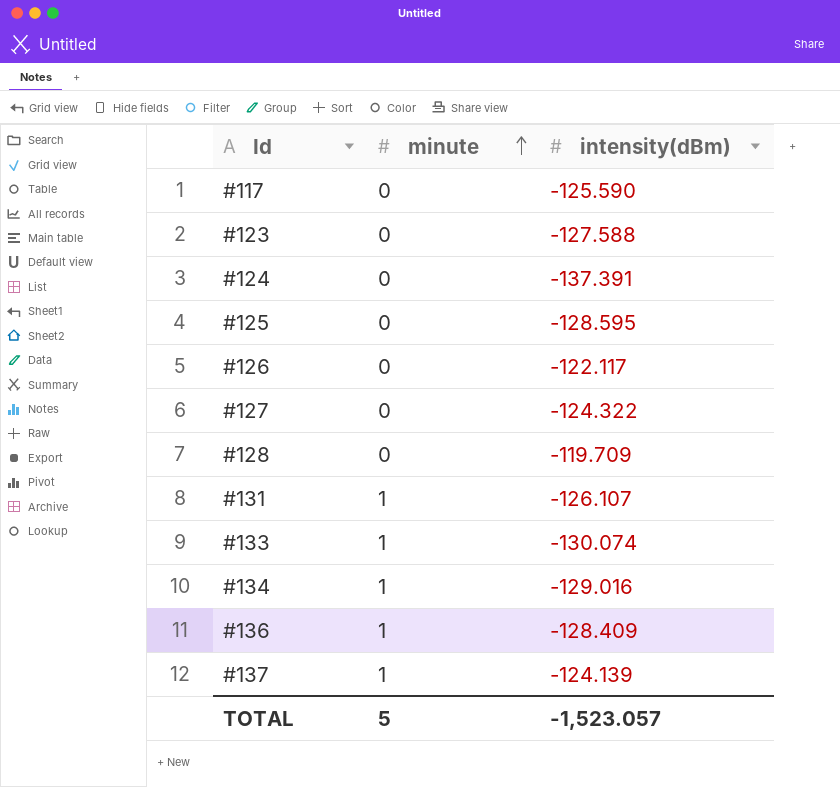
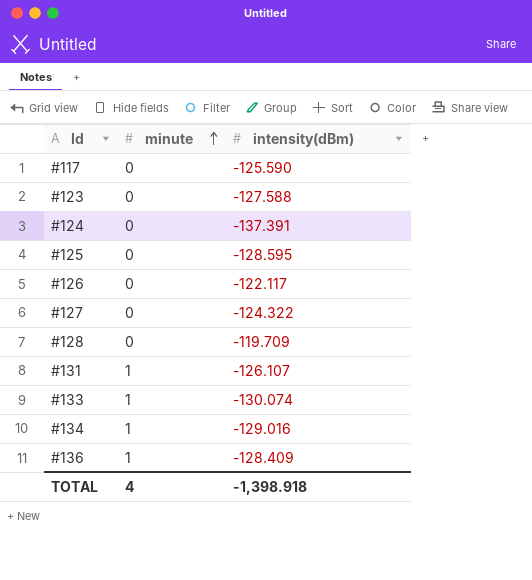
row #137: 1 | -124.139 -> none
TOTAL | minute: 5 -> 4
TOTAL | intensity(dBm): -1,523.057 -> -1,398.918

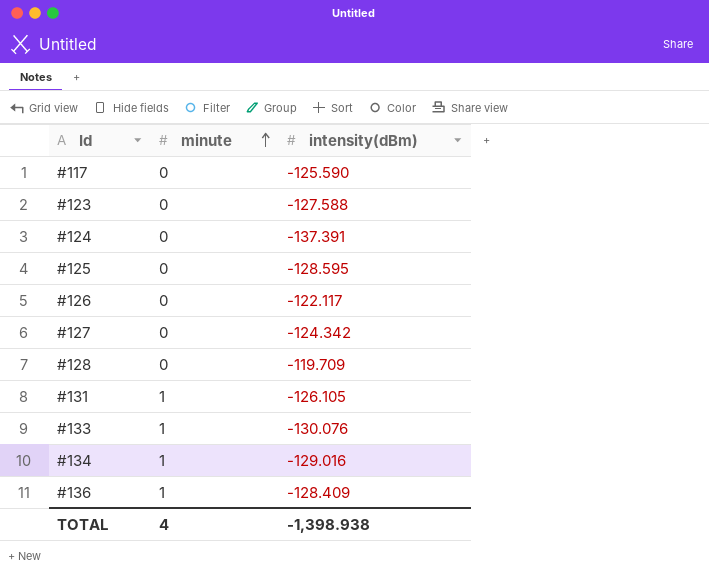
#127 | intensity(dBm): -124.322 -> -124.342
#131 | intensity(dBm): -126.107 -> -126.105
#133 | intensity(dBm): -130.074 -> -130.076
TOTAL | intensity(dBm): -1,398.918 -> -1,398.938

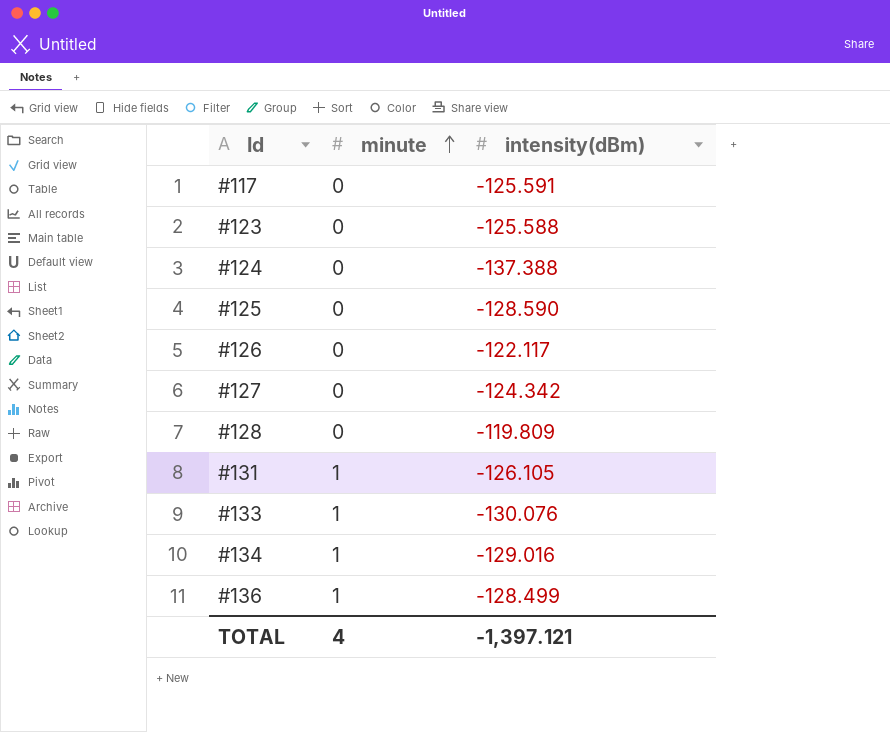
#117 | intensity(dBm): -125.590 -> -125.591
#123 | intensity(dBm): -127.588 -> -125.588
#124 | intensity(dBm): -137.391 -> -137.388
#125 | intensity(dBm): -128.595 -> -128.590
#128 | intensity(dBm): -119.709 -> -119.809
#136 | intensity(dBm): -128.409 -> -128.499
TOTAL | intensity(dBm): -1,398.938 -> -1,397.121

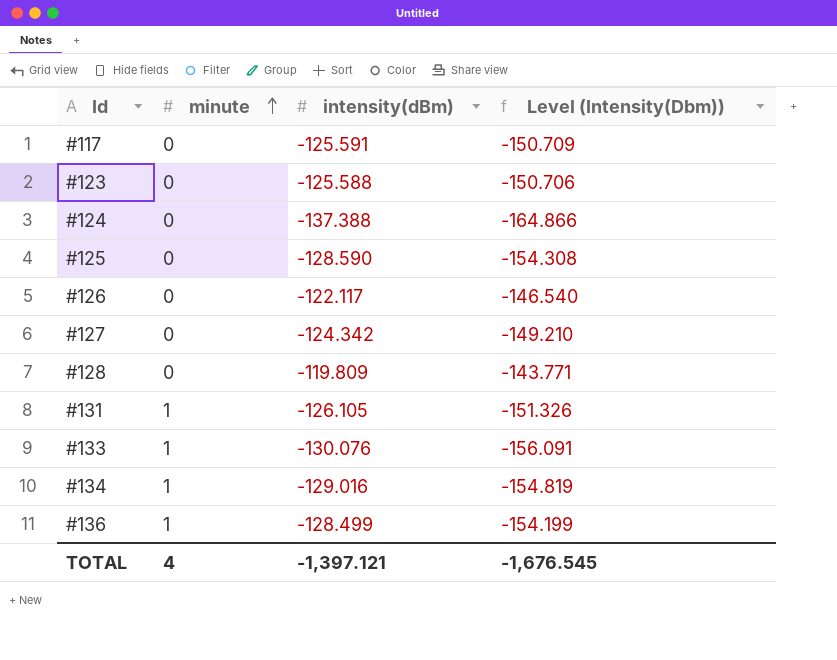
column Level (Intensity(Dbm)) | formula: none -> [intensity(dBm)] * 1.2

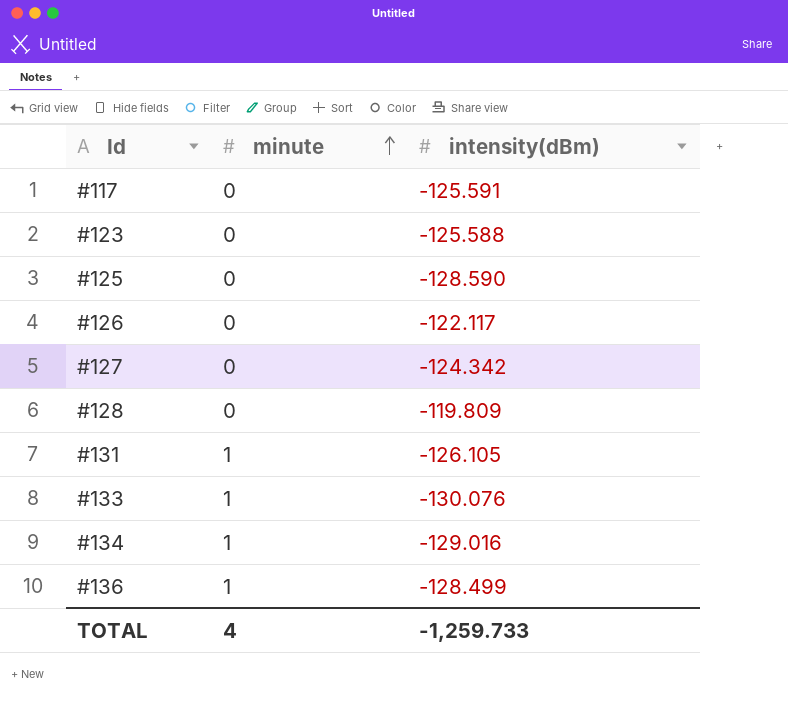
column Level (Intensity(Dbm)) | formula: [intensity(dBm)] * 1.2 -> none
row #124: 0 | -137.388 | -164.866 -> none
TOTAL | intensity(dBm): -1,397.121 -> -1,259.733

